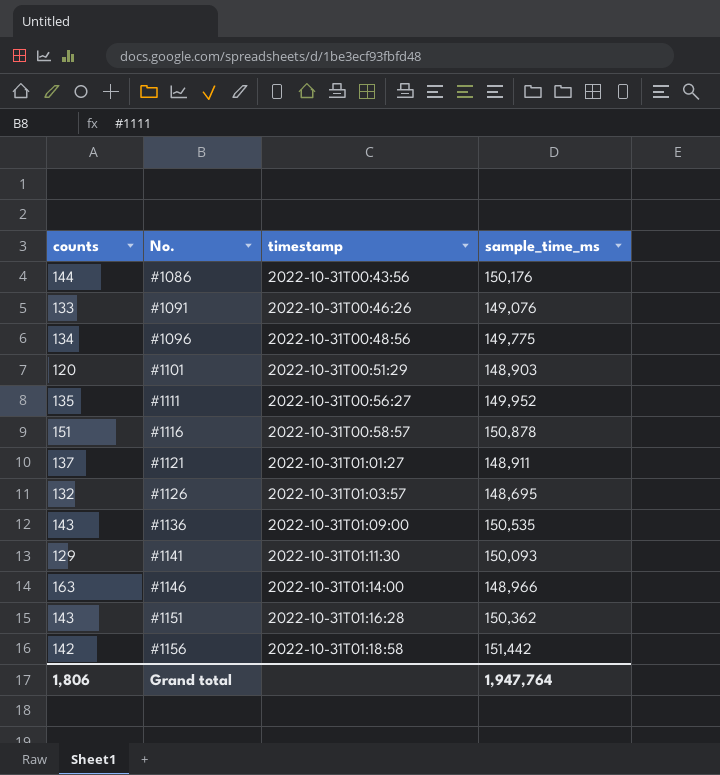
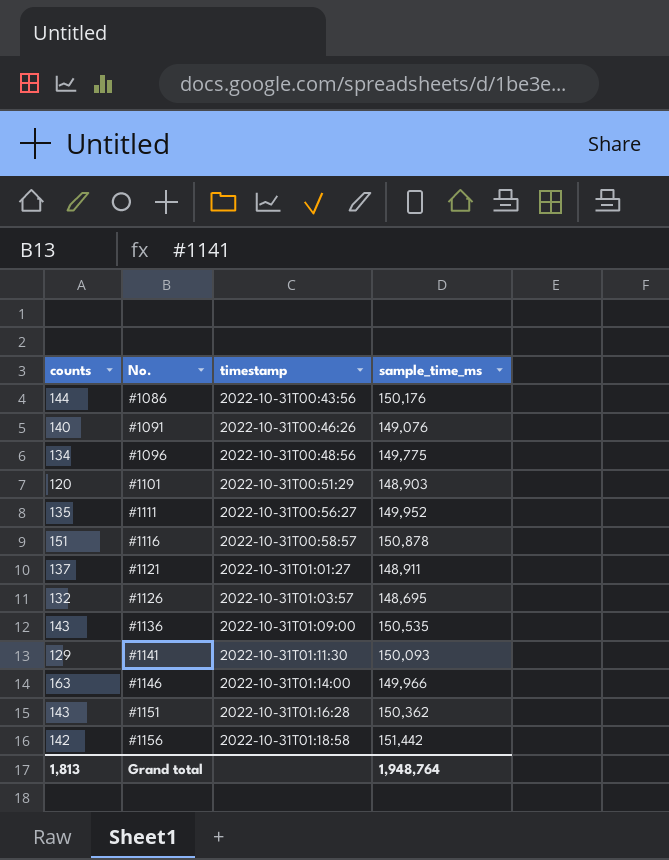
#1091 | counts: 133 -> 140
#1146 | sample_time_ms: 148,966 -> 149,966
Grand total | counts: 1,806 -> 1,813
Grand total | sample_time_ms: 1,947,764 -> 1,948,764

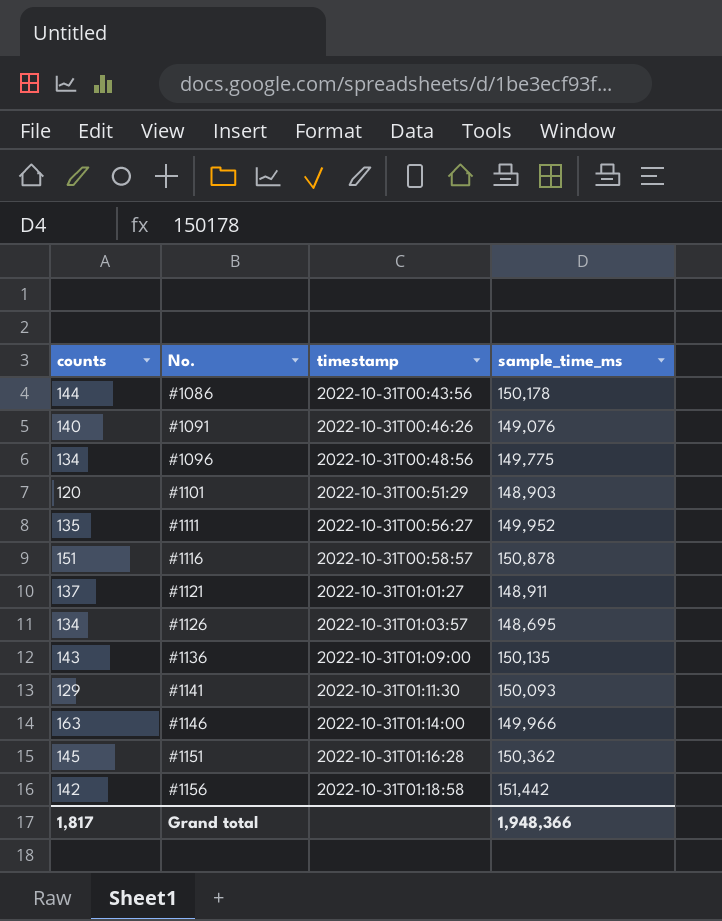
#1086 | sample_time_ms: 150,176 -> 150,178
#1126 | counts: 132 -> 134
#1136 | sample_time_ms: 150,535 -> 150,135
#1151 | counts: 143 -> 145
Grand total | counts: 1,813 -> 1,817
Grand total | sample_time_ms: 1,948,764 -> 1,948,366

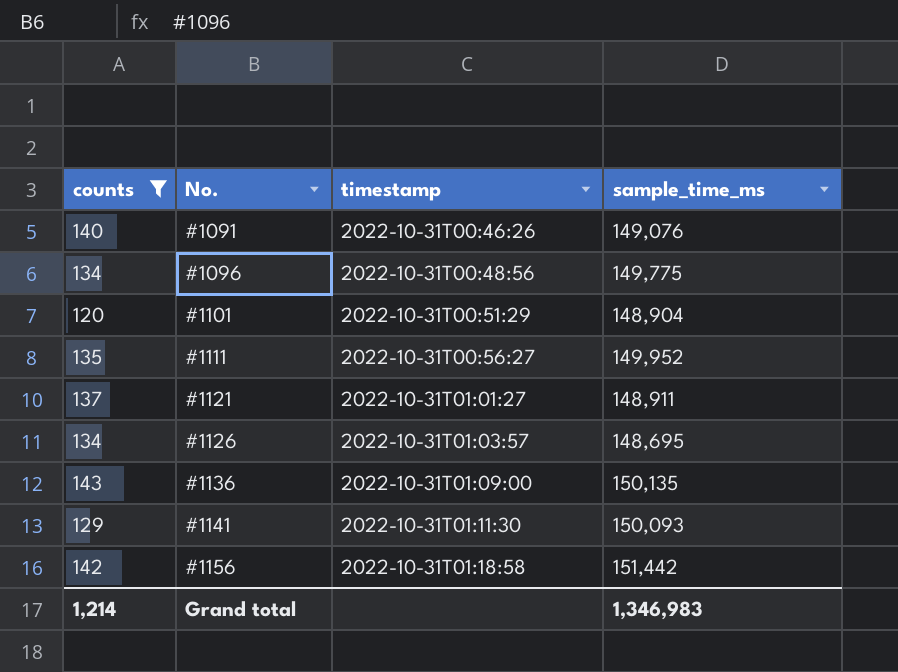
filter: none -> counts <= 143
#1101 | sample_time_ms: 148,903 -> 148,904
Grand total | counts: 1,817 -> 1,214
Grand total | sample_time_ms: 1,948,366 -> 1,346,983

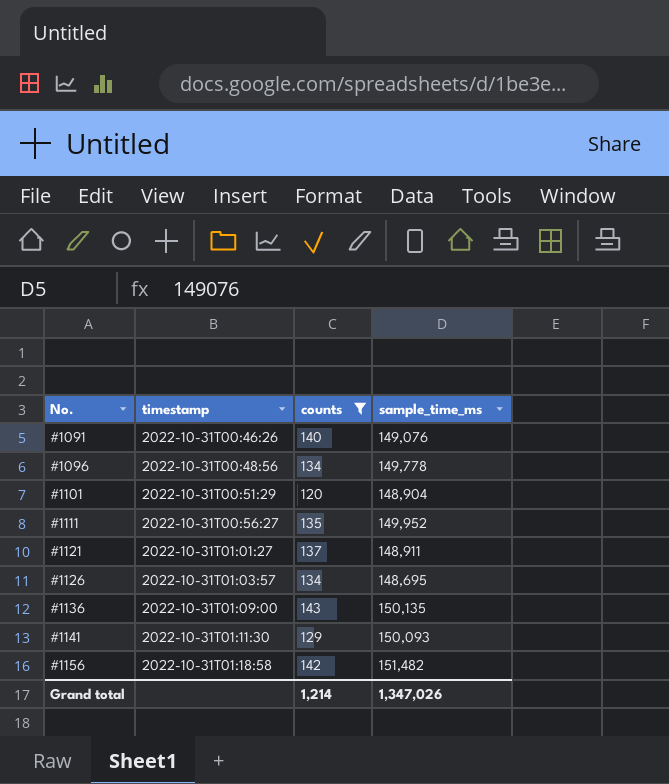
column counts | position: 1 -> 3
#1096 | sample_time_ms: 149,775 -> 149,778
#1156 | sample_time_ms: 151,442 -> 151,482
Grand total | sample_time_ms: 1,346,983 -> 1,347,026

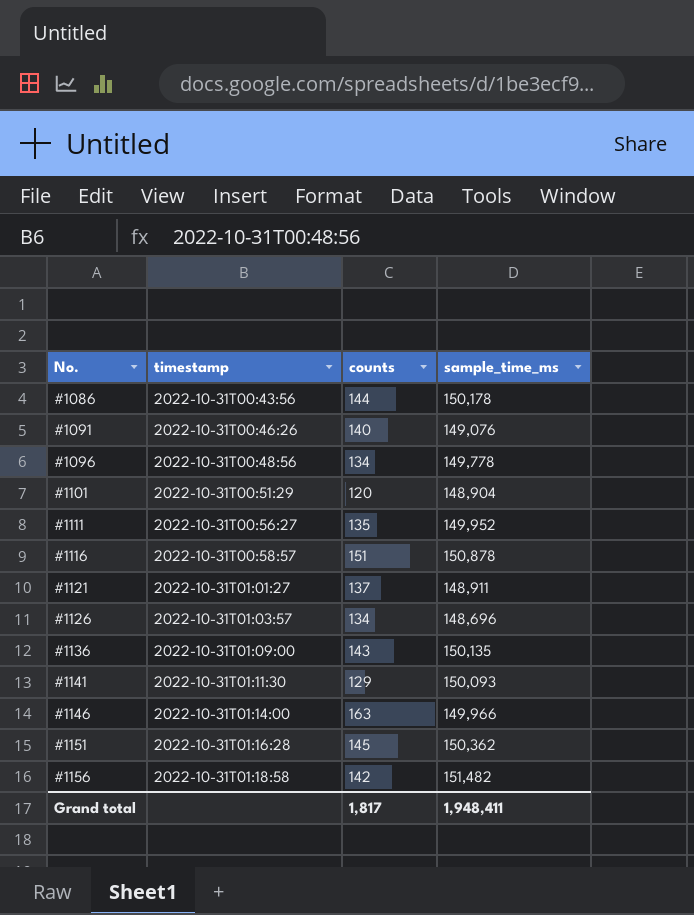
filter: counts <= 143 -> none
#1126 | sample_time_ms: 148,695 -> 148,696
Grand total | counts: 1,214 -> 1,817
Grand total | sample_time_ms: 1,347,026 -> 1,948,411

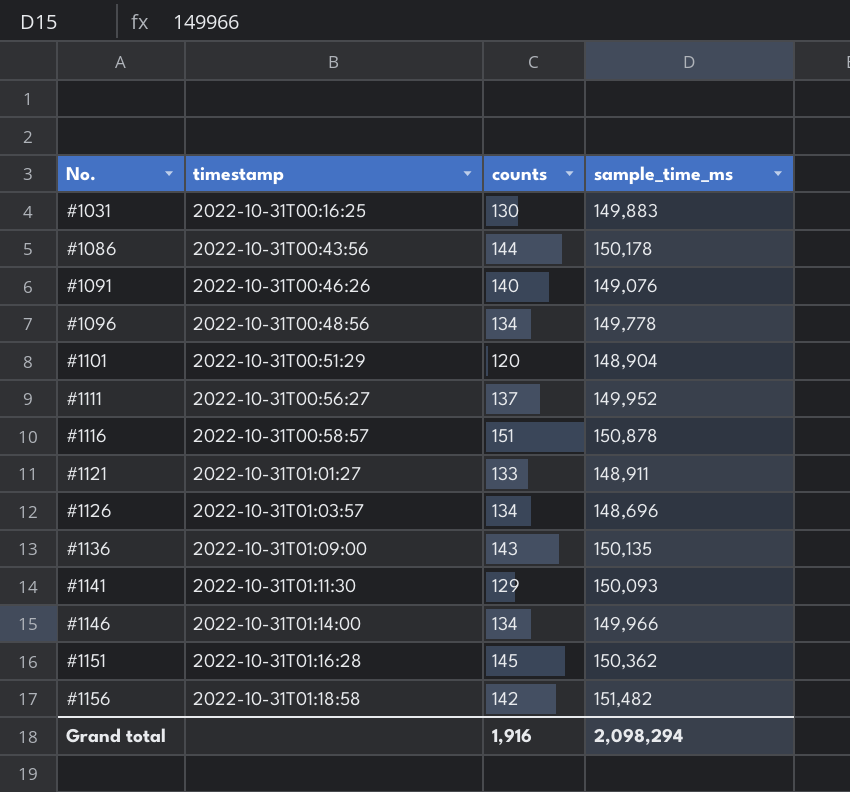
row #1031: none -> 2022-10-31T00:16:25 | 130 | 149,883
#1111 | counts: 135 -> 137
#1121 | counts: 137 -> 133
#1146 | counts: 163 -> 134
Grand total | counts: 1,817 -> 1,916
Grand total | sample_time_ms: 1,948,411 -> 2,098,294

